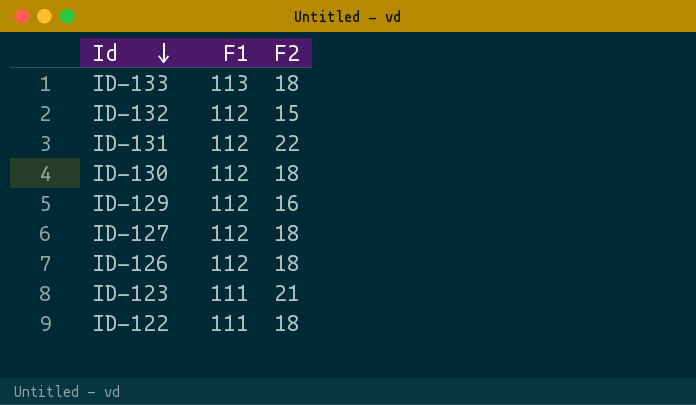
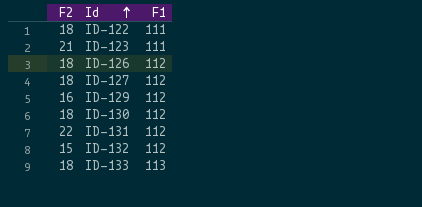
row order: Id descending -> Id ascending
column F2 | position: 3 -> 1

